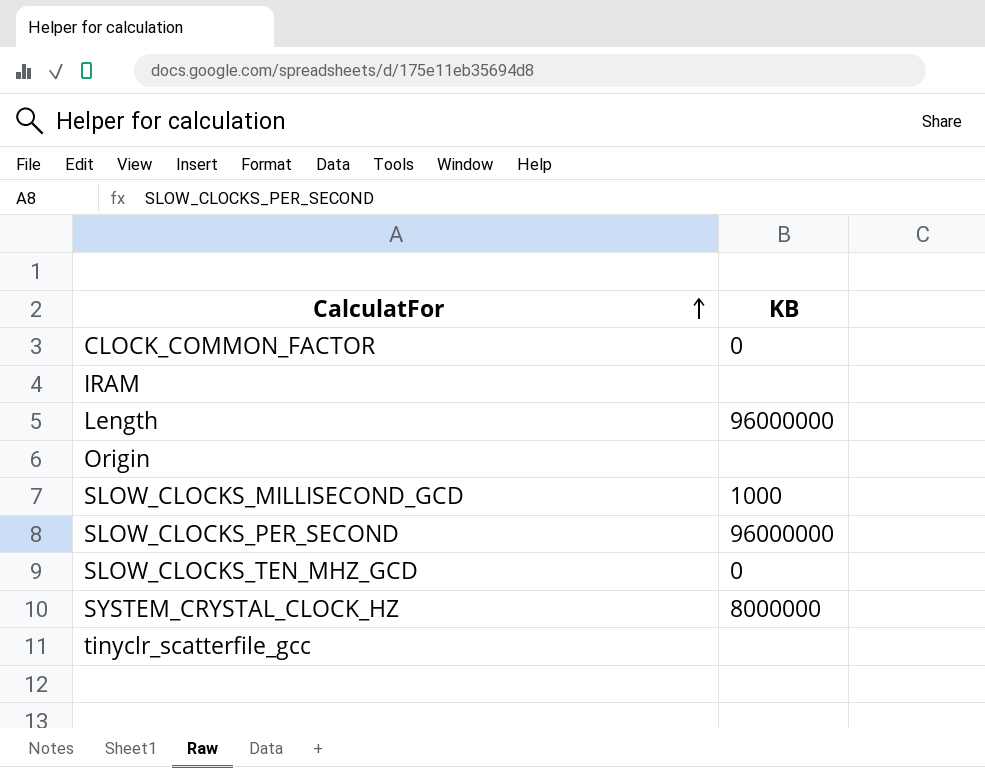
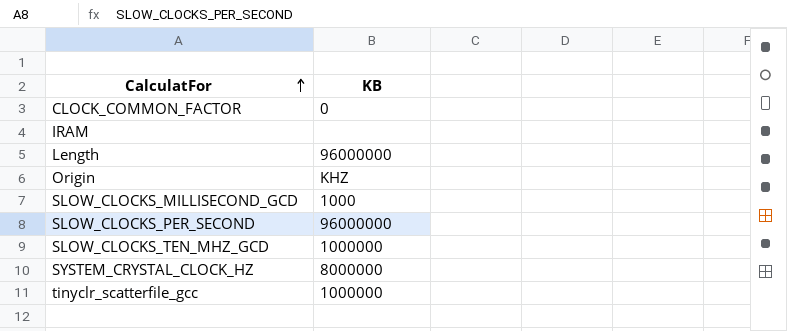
Origin | KB: none -> KHZ
SLOW_CLOCKS_TEN_MHZ_GCD | KB: 0 -> 1000000
tinyclr_scatterfile_gcc | KB: none -> 1000000

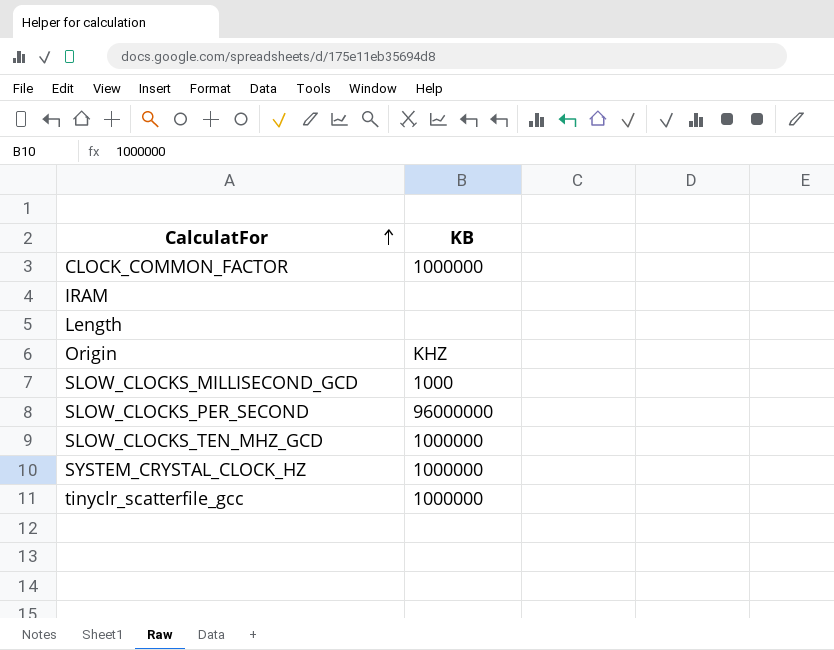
CLOCK_COMMON_FACTOR | KB: 0 -> 1000000
Length | KB: 96000000 -> none
SYSTEM_CRYSTAL_CLOCK_HZ | KB: 8000000 -> 1000000

